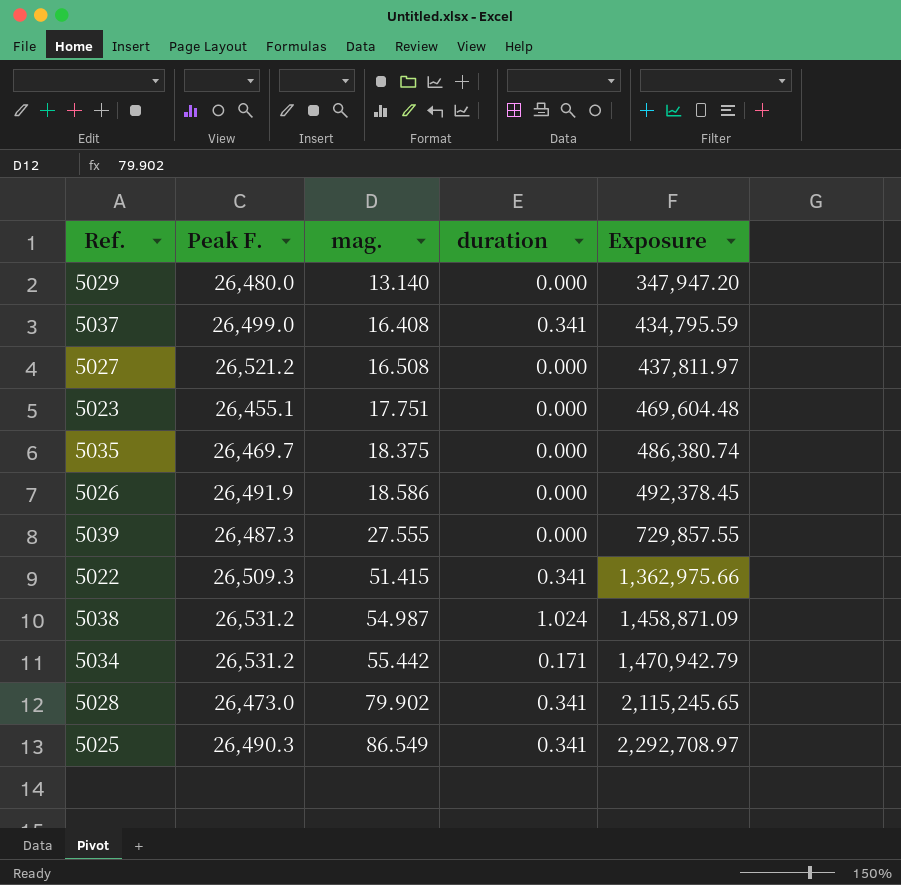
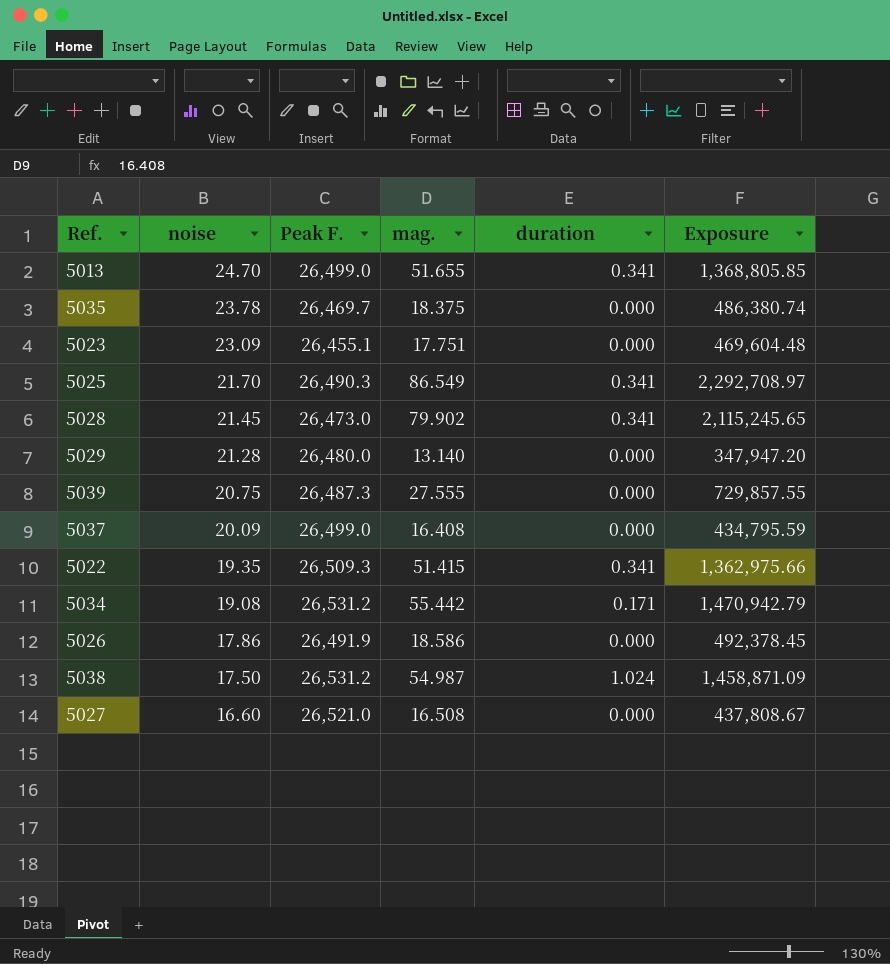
row order: mag. ascending -> noise descending
column noise | position: none -> 2
row 5013: none -> 24.70 | 26,499.0 | 51.655 | 0.341 | 1,368,805.85
5037 | duration: 0.341 -> 0.000
5027 | Peak F.: 26,521.2 -> 26,521.0
5027 | Exposure: 437,811.97 -> 437,808.67

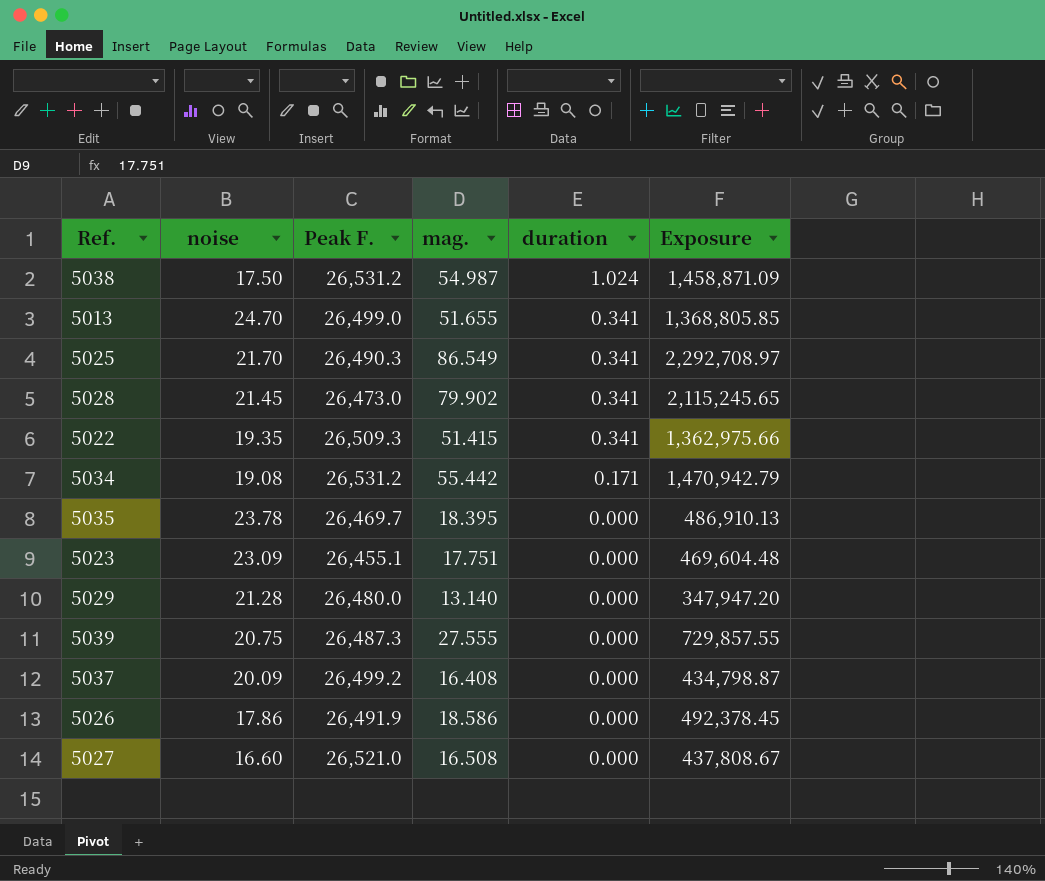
row order: noise descending -> duration descending
5035 | mag.: 18.375 -> 18.395
5035 | Exposure: 486,380.74 -> 486,910.13
5037 | Peak F.: 26,499.0 -> 26,499.2
5037 | Exposure: 434,795.59 -> 434,798.87

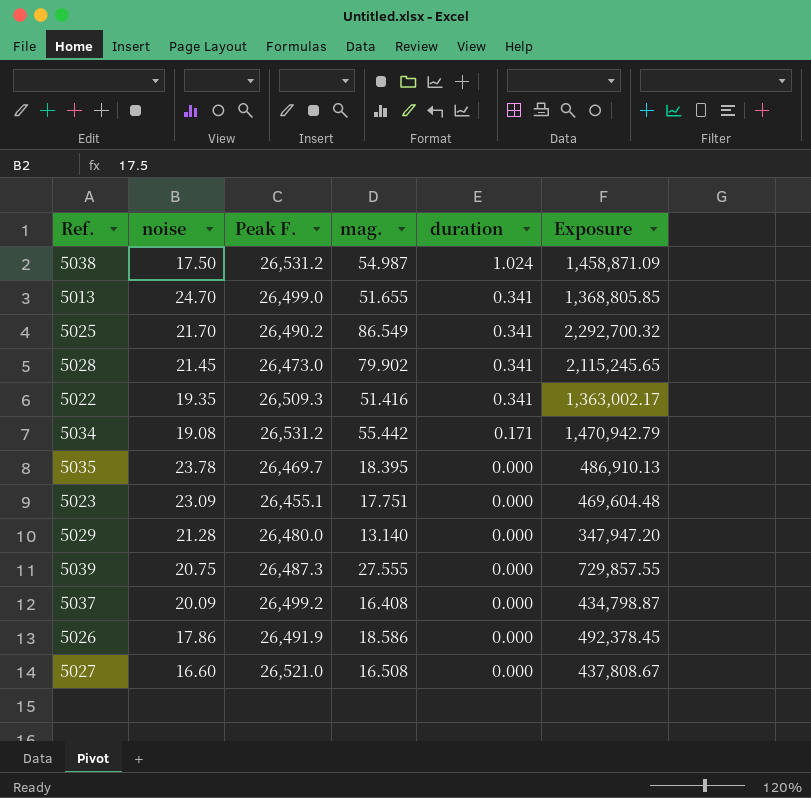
5025 | Peak F.: 26,490.3 -> 26,490.2
5025 | Exposure: 2,292,708.97 -> 2,292,700.32
5022 | mag.: 51.415 -> 51.416
5022 | Exposure: 1,362,975.66 -> 1,363,002.17

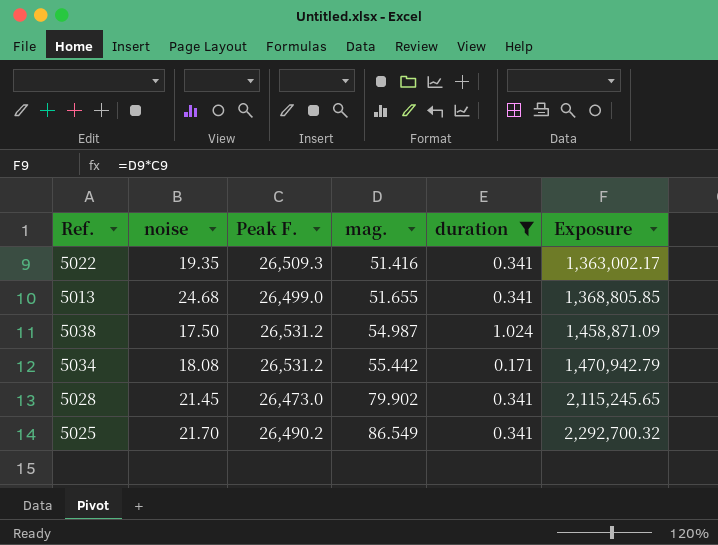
filter: none -> duration != 0.000
row order: duration descending -> mag. ascending
5013 | noise: 24.70 -> 24.68
5034 | noise: 19.08 -> 18.08

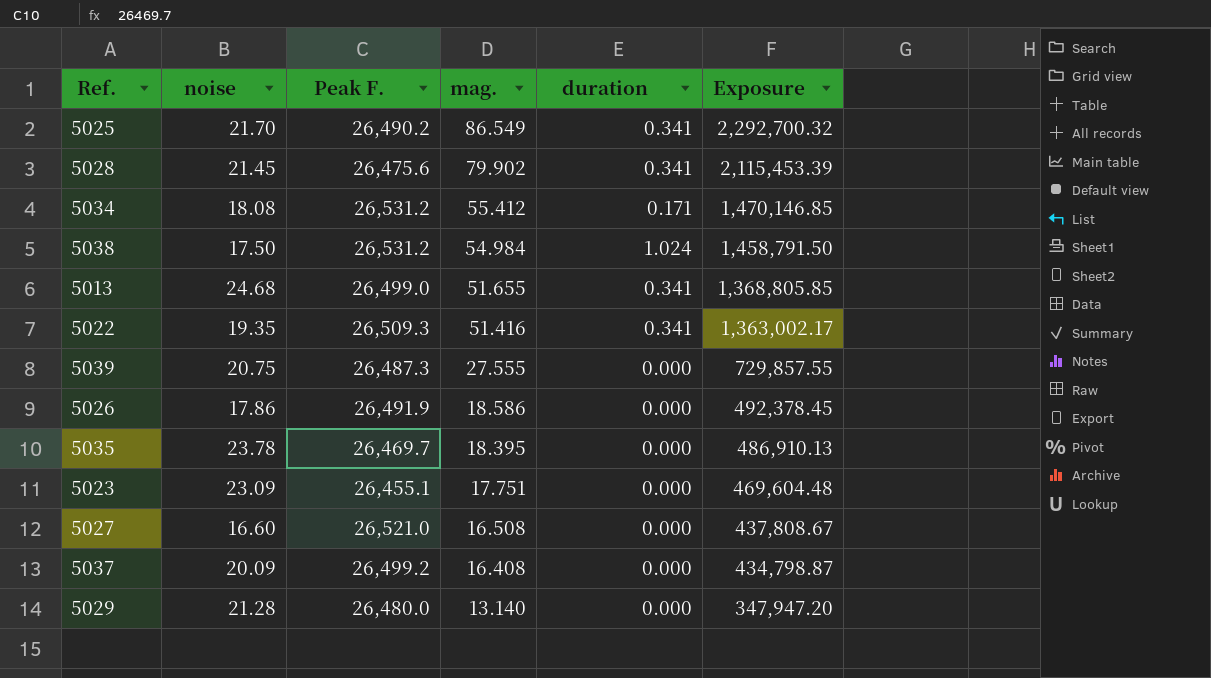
filter: duration != 0.000 -> none
row order: mag. ascending -> mag. descending
5028 | Peak F.: 26,473.0 -> 26,475.6
5028 | Exposure: 2,115,245.65 -> 2,115,453.39
5034 | mag.: 55.442 -> 55.412
5034 | Exposure: 1,470,942.79 -> 1,470,146.85
5038 | mag.: 54.987 -> 54.984
5038 | Exposure: 1,458,871.09 -> 1,458,791.50

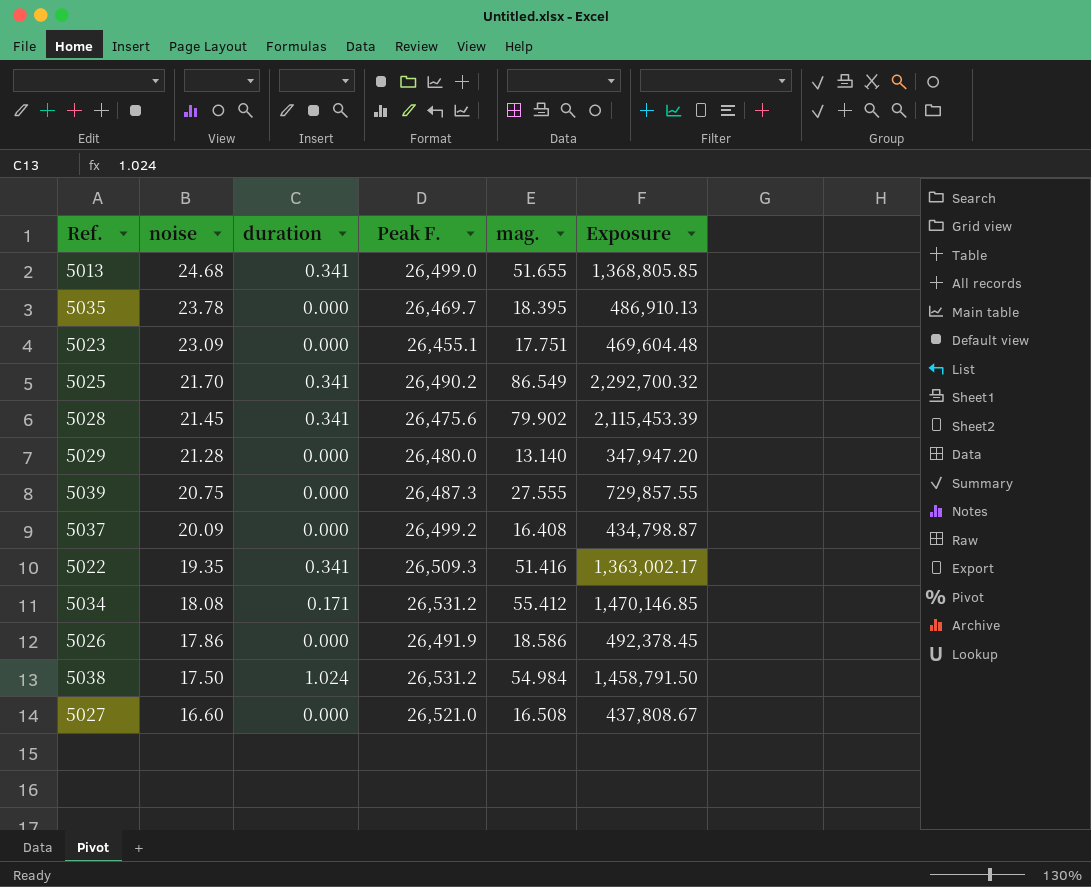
row order: mag. descending -> noise descending
column duration | position: 5 -> 3

